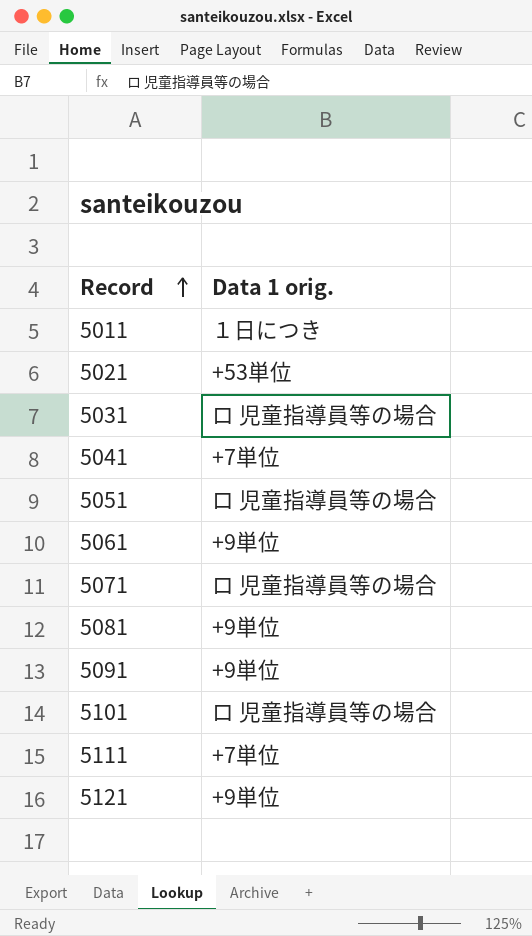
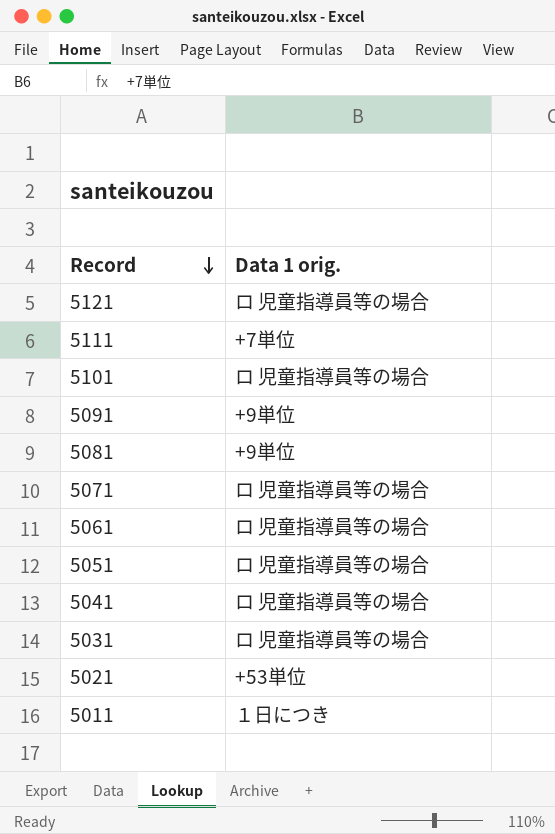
row order: Record ascending -> Record descending
5121 | Data 1 orig.: +9単位 -> ロ 児童指導員等の場合
5061 | Data 1 orig.: +9単位 -> ロ 児童指導員等の場合
5041 | Data 1 orig.: +7単位 -> ロ 児童指導員等の場合

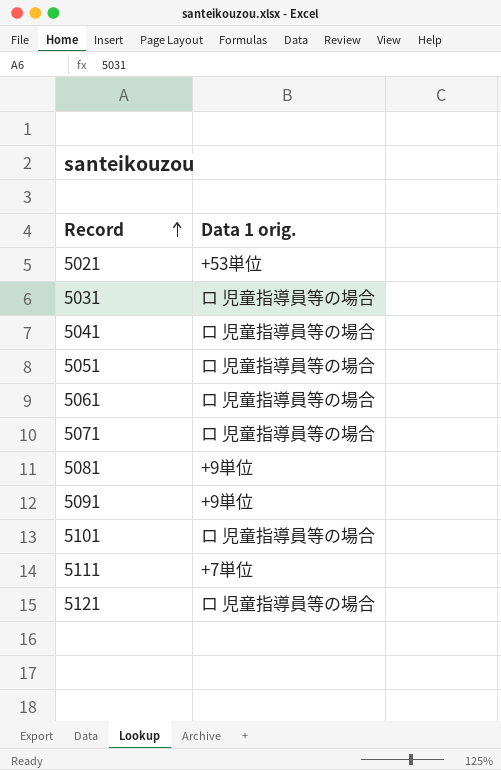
row order: Record descending -> Record ascending
row 5011: １日につき -> none

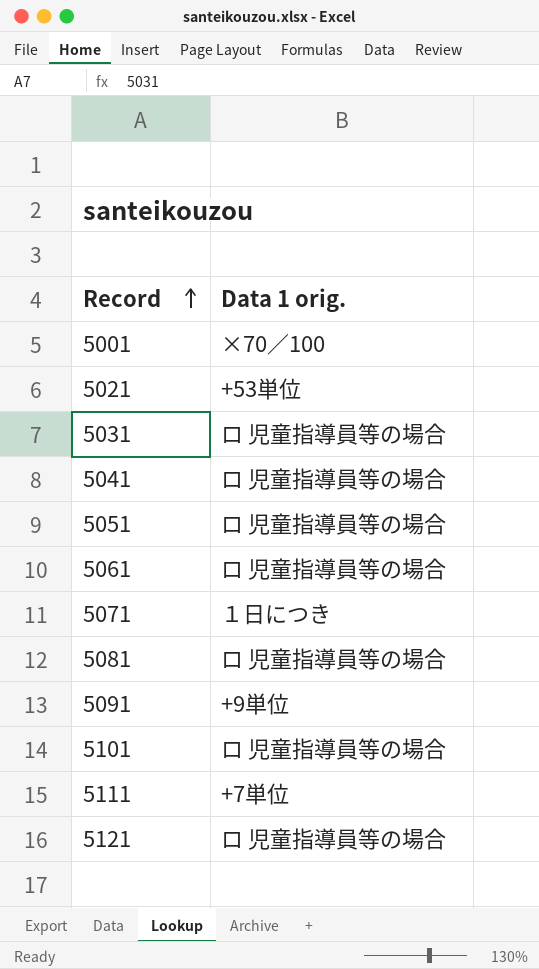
row 5001: none -> ×70／100
5071 | Data 1 orig.: ロ 児童指導員等の場合 -> １日につき
5081 | Data 1 orig.: +9単位 -> ロ 児童指導員等の場合

